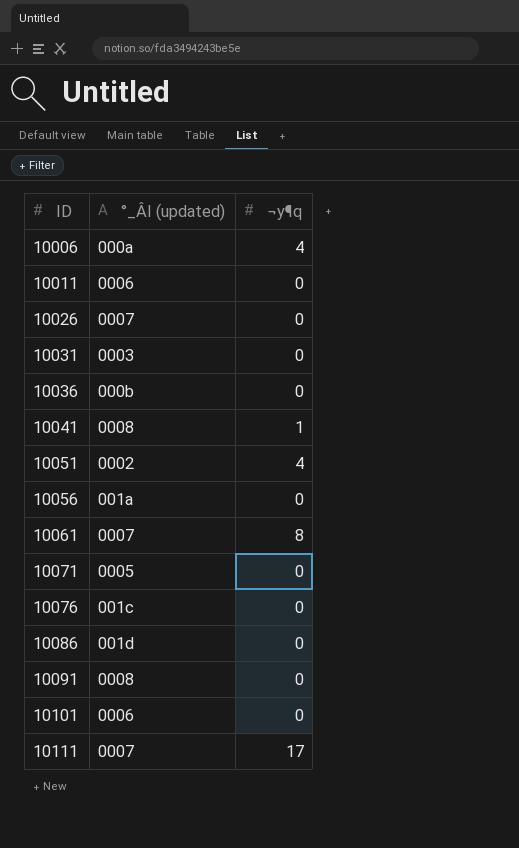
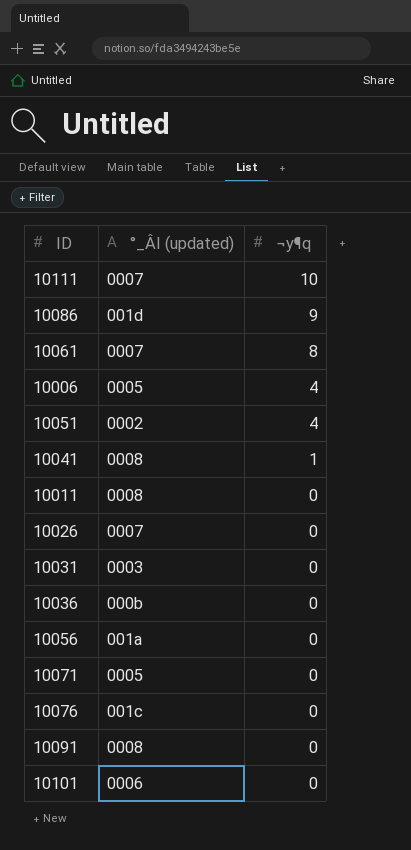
row order: ID ascending -> ¬y¶q descending
10111 | ¬y¶q: 17 -> 10
10086 | ¬y¶q: 0 -> 9
10006 | °_ÂI (updated): 000a -> 0005
10011 | °_ÂI (updated): 0006 -> 0008

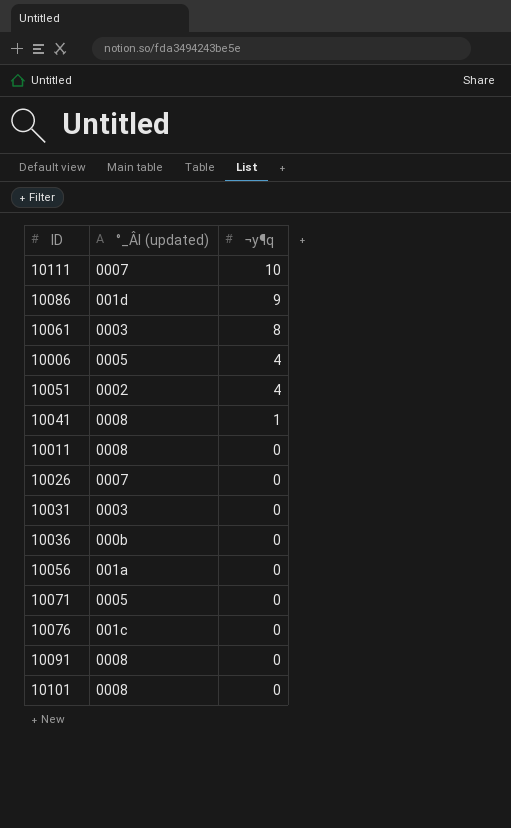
10061 | °_ÂI (updated): 0007 -> 0003
10101 | °_ÂI (updated): 0006 -> 0008

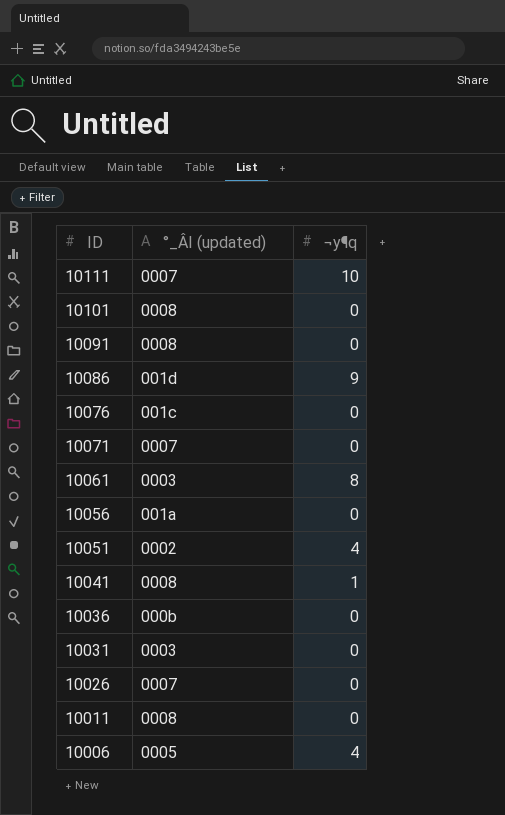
row order: ¬y¶q descending -> ID descending
10071 | °_ÂI (updated): 0005 -> 0007

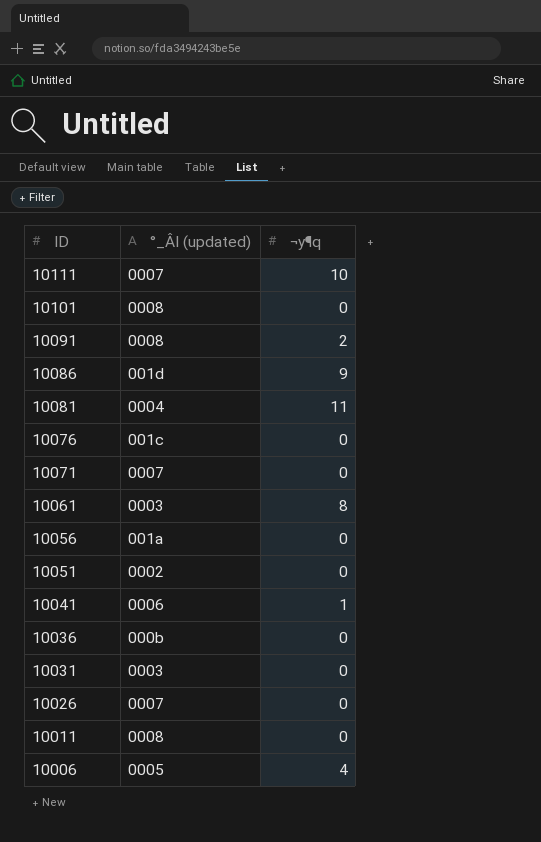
10091 | ¬y¶q: 0 -> 2
row 10081: none -> 0004 | 11
10051 | ¬y¶q: 4 -> 0
10041 | °_ÂI (updated): 0008 -> 0006

